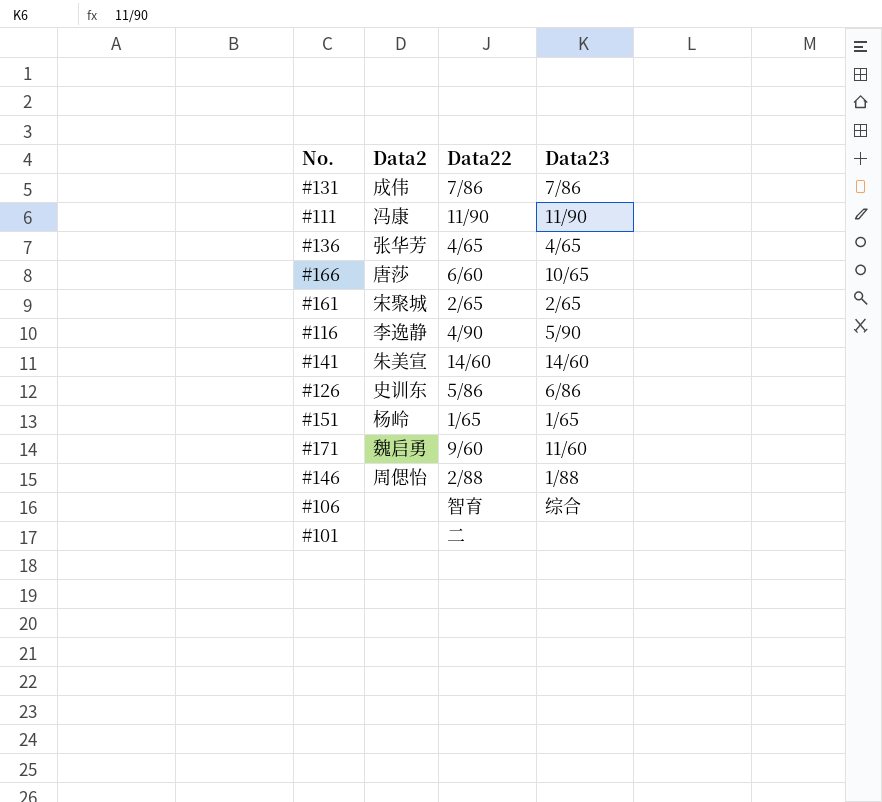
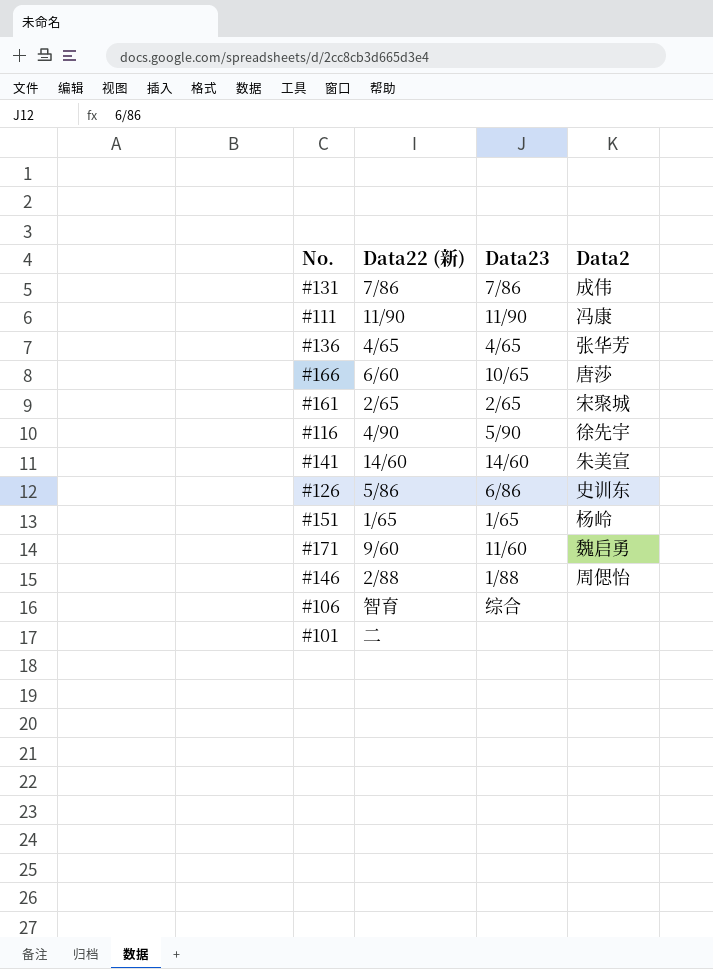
column name: Data22 -> Data22 (新)
column Data2 | position: 2 -> 4
#116 | Data2: 李逸静 -> 徐先宇

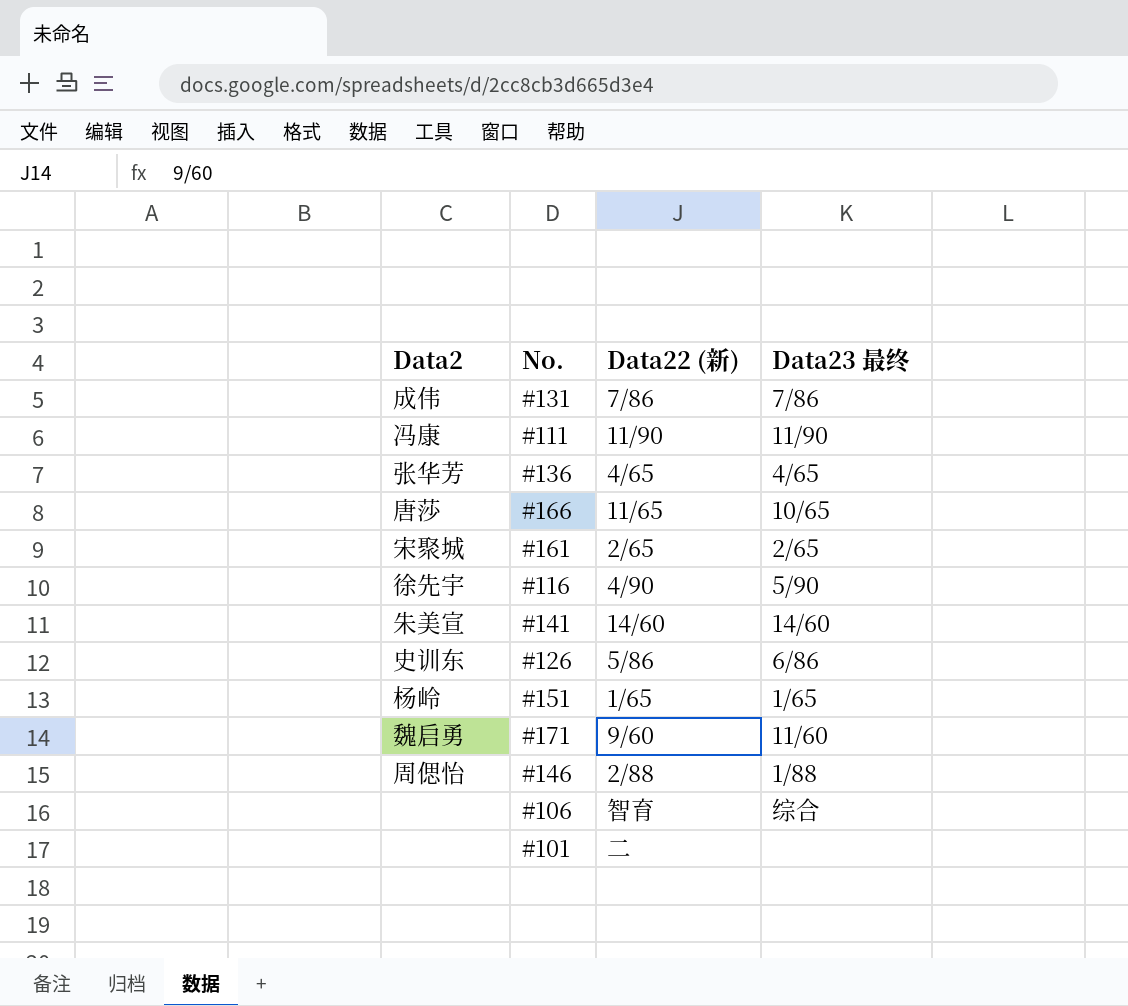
column Data2 | position: 4 -> 1
column name: Data23 -> Data23 最终
#166 | Data22 (新): 6/60 -> 11/65

